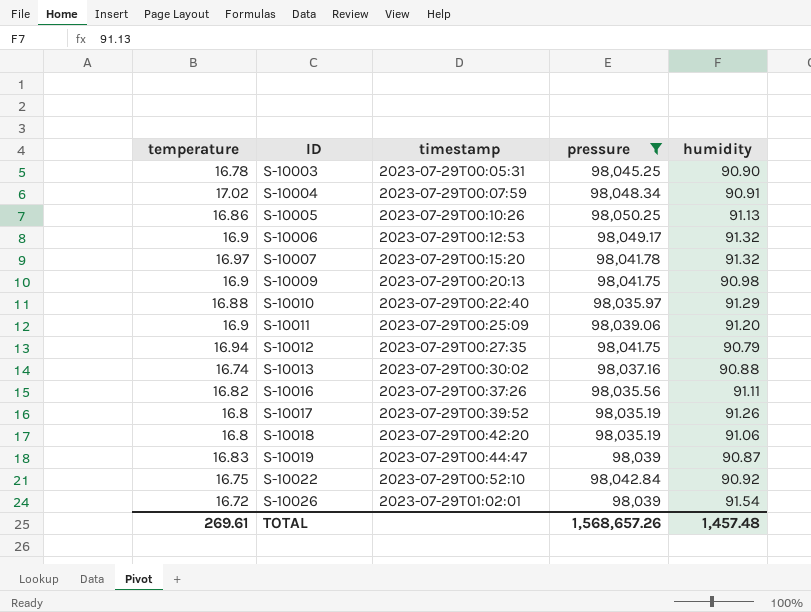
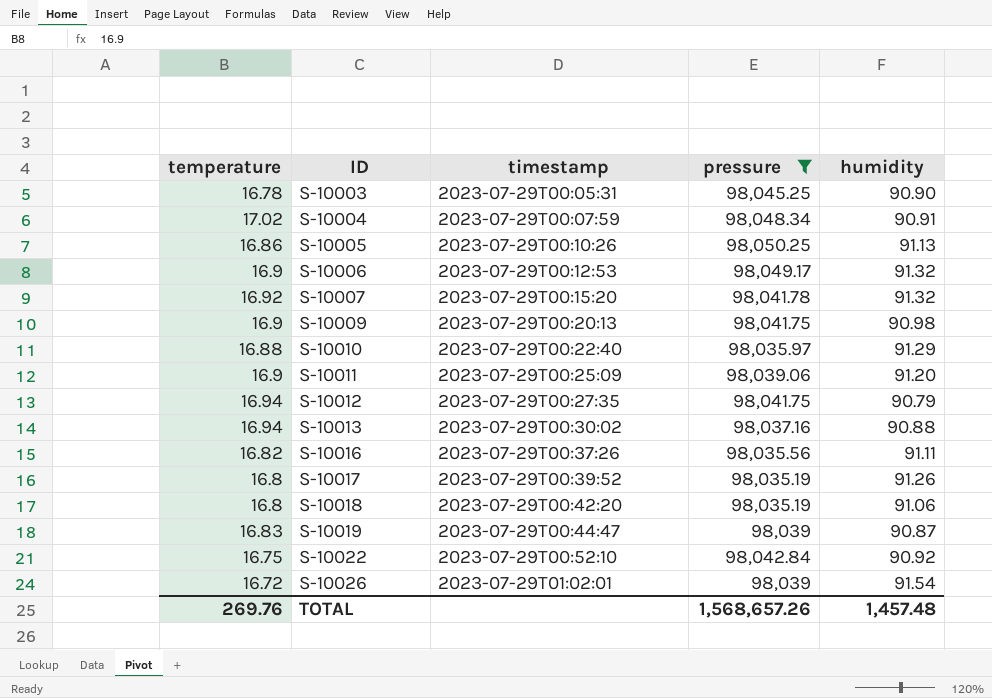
S-10007 | temperature: 16.97 -> 16.92
S-10013 | temperature: 16.74 -> 16.94
TOTAL | temperature: 269.61 -> 269.76

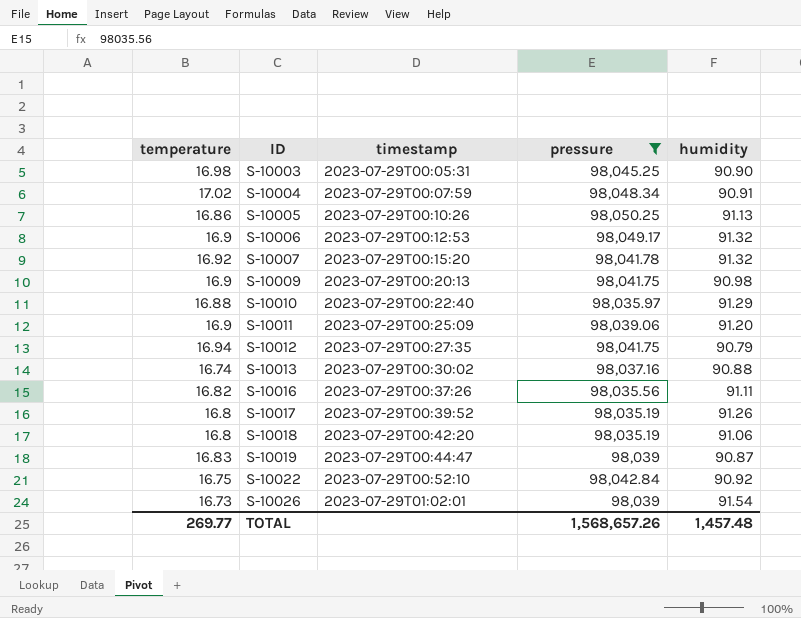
S-10003 | temperature: 16.78 -> 16.98
S-10013 | temperature: 16.94 -> 16.74
S-10026 | temperature: 16.72 -> 16.73
TOTAL | temperature: 269.76 -> 269.77

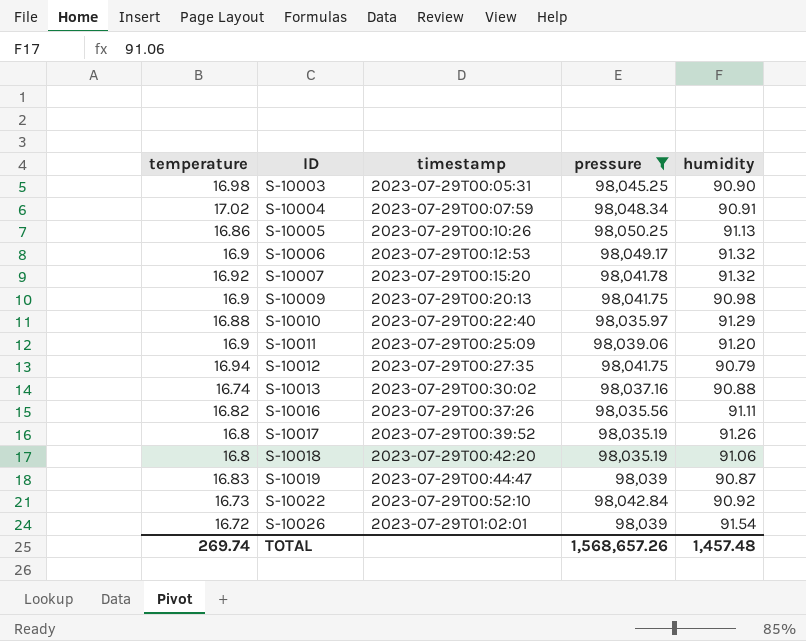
S-10022 | temperature: 16.75 -> 16.73
S-10026 | temperature: 16.73 -> 16.72
TOTAL | temperature: 269.77 -> 269.74

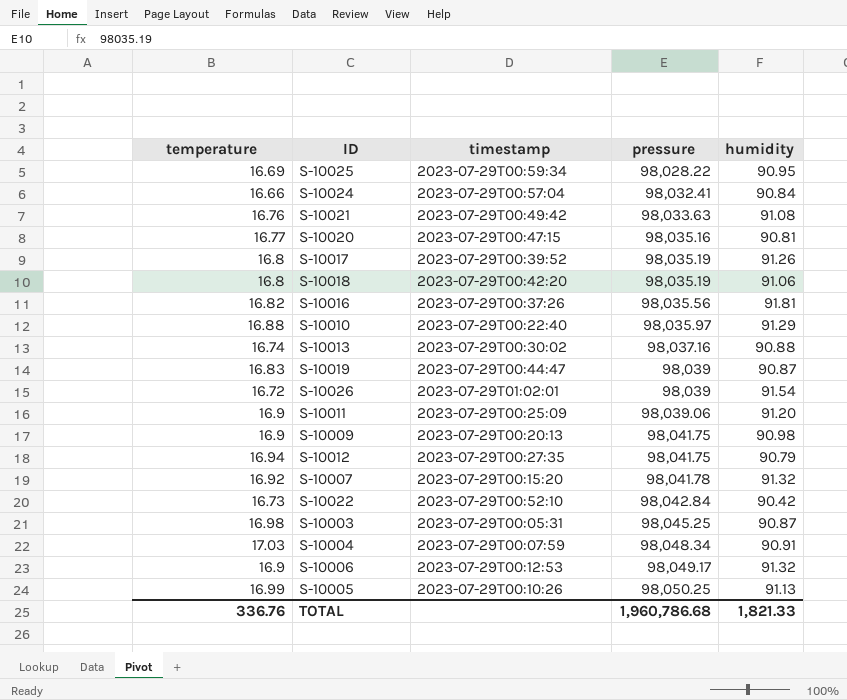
filter: pressure >= 98,035.19 -> none
row order: ID ascending -> pressure ascending
S-10016 | humidity: 91.11 -> 91.81
S-10022 | humidity: 90.92 -> 90.42
S-10003 | humidity: 90.90 -> 90.87
S-10004 | temperature: 17.02 -> 17.03
S-10005 | temperature: 16.86 -> 16.99
TOTAL | temperature: 269.74 -> 336.76
TOTAL | pressure: 1,568,657.26 -> 1,960,786.68
TOTAL | humidity: 1,457.48 -> 1,821.33

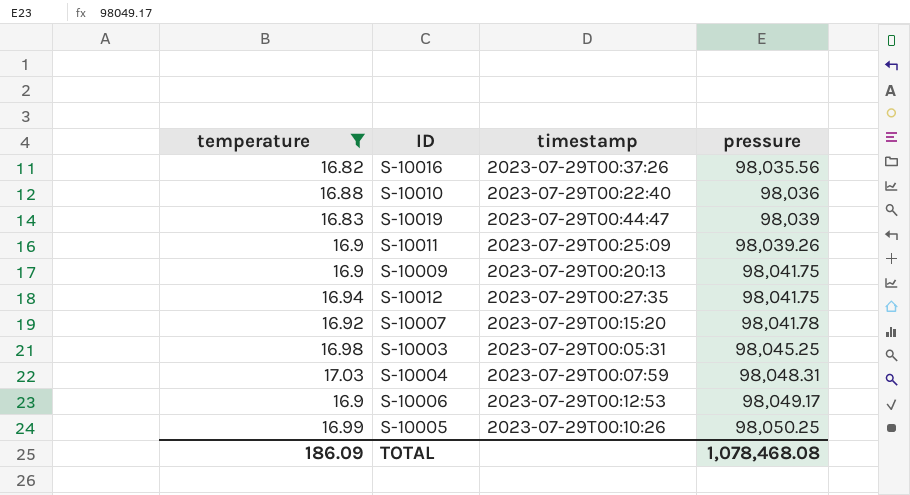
filter: none -> temperature >= 16.82
column humidity | position: 5 -> none
S-10010 | pressure: 98,035.97 -> 98,036
S-10011 | pressure: 98,039.06 -> 98,039.26
S-10004 | pressure: 98,048.34 -> 98,048.31
TOTAL | temperature: 336.76 -> 186.09
TOTAL | pressure: 1,960,786.68 -> 1,078,468.08

